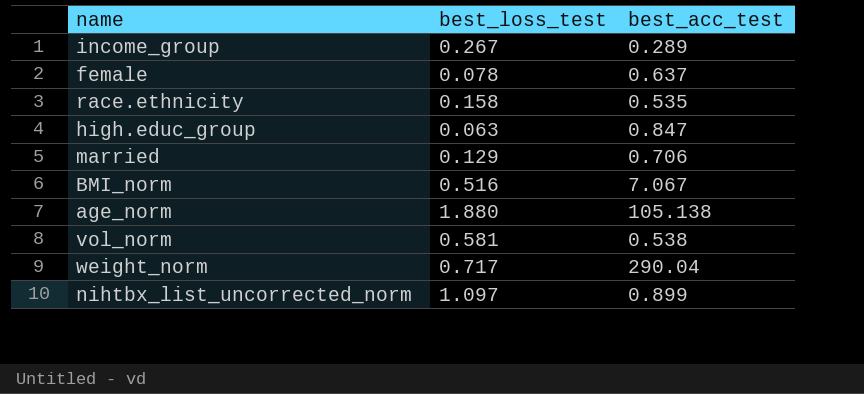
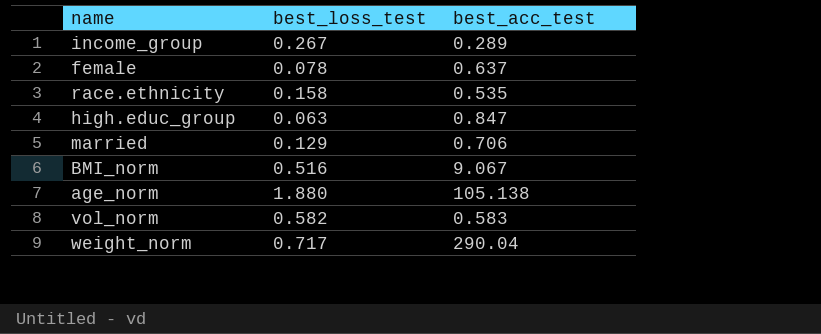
row nihtbx_list_uncorrected_norm: 1.097 | 0.899 -> none
BMI_norm | best_acc_test: 7.067 -> 9.067
vol_norm | best_loss_test: 0.581 -> 0.582
vol_norm | best_acc_test: 0.538 -> 0.583

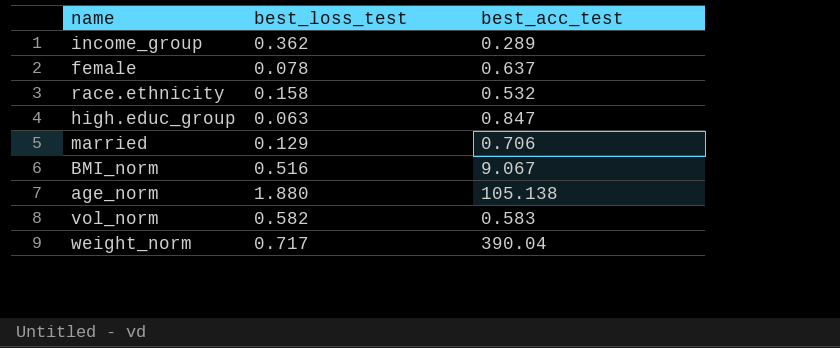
income_group | best_loss_test: 0.267 -> 0.362
race.ethnicity | best_acc_test: 0.535 -> 0.532
weight_norm | best_acc_test: 290.04 -> 390.04

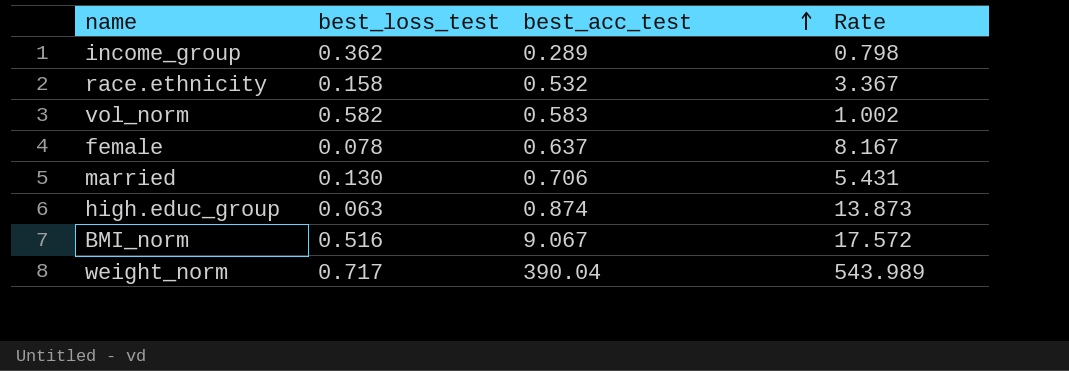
row order: none -> best_acc_test ascending
column Rate | formula: none -> [best_acc_test] / [best_loss_test]
row age_norm: 1.880 | 105.138 -> none
married | best_loss_test: 0.129 -> 0.130
high.educ_group | best_acc_test: 0.847 -> 0.874

